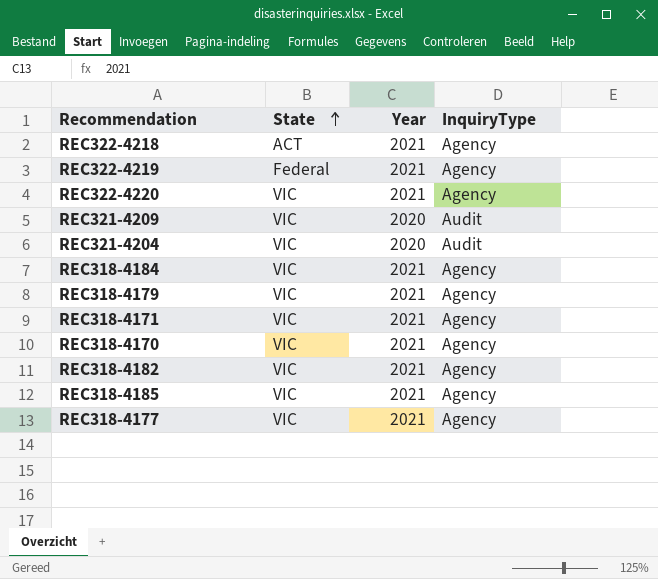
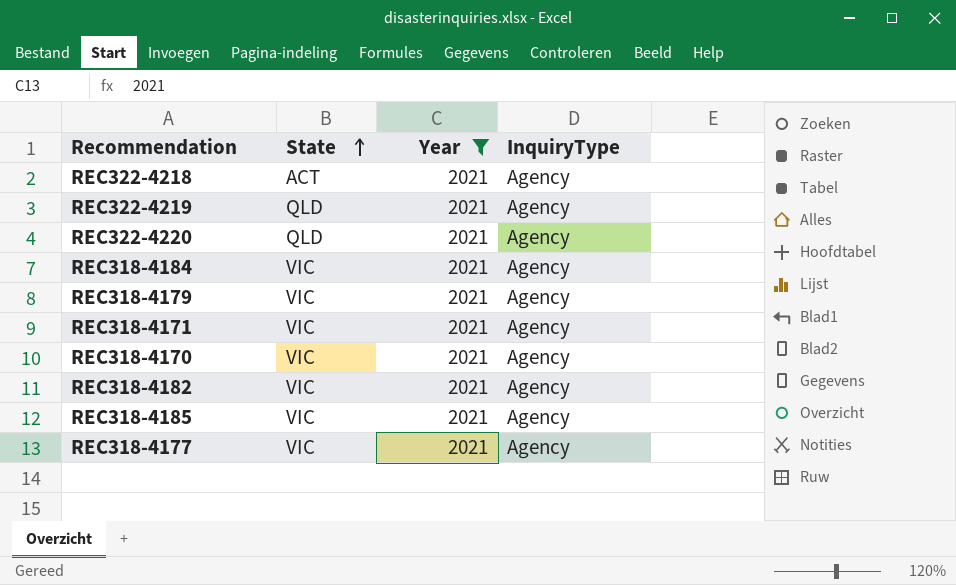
filter: none -> Year = 2021
REC322-4219 | State: Federal -> QLD
REC322-4220 | State: VIC -> QLD

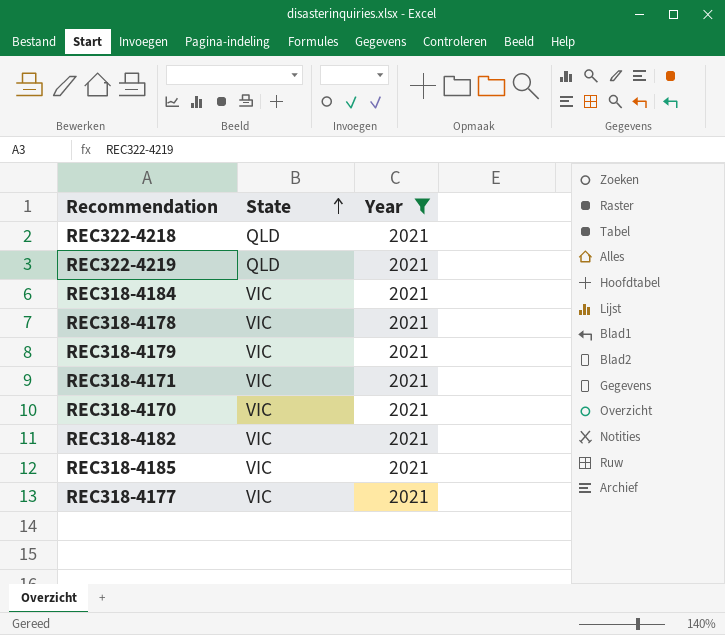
column InquiryType | position: 4 -> none
row REC322-4220: QLD | 2021 | Agency -> none
REC322-4218 | State: ACT -> QLD
row REC318-4178: none -> VIC | 2021

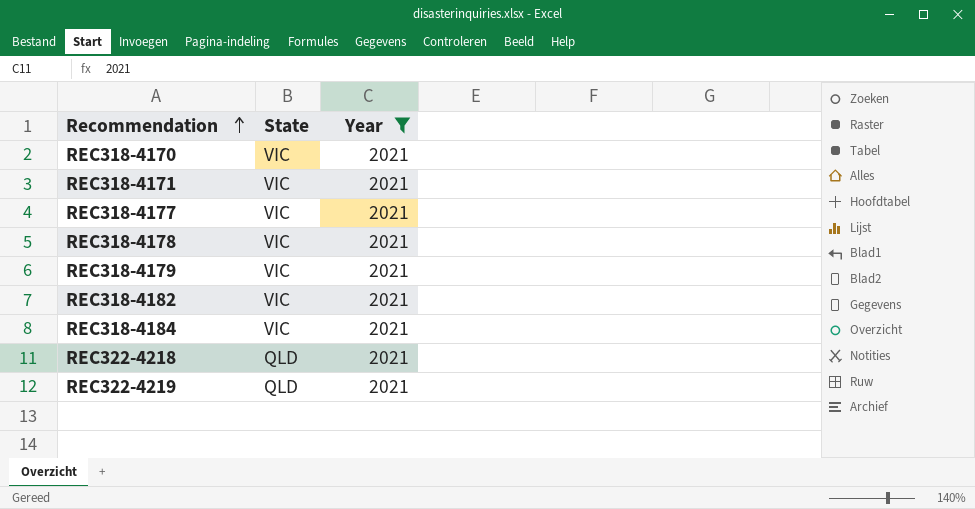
row order: State ascending -> Recommendation ascending
row REC318-4185: VIC | 2021 -> none

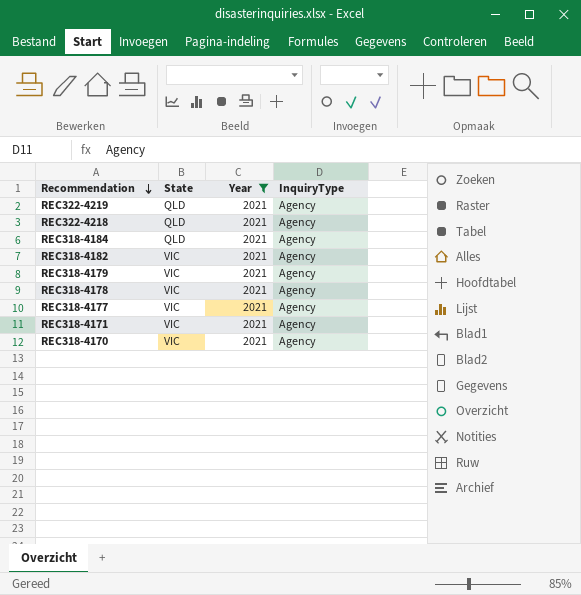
row order: Recommendation ascending -> Recommendation descending
column InquiryType | position: none -> 4
REC318-4184 | State: VIC -> QLD

